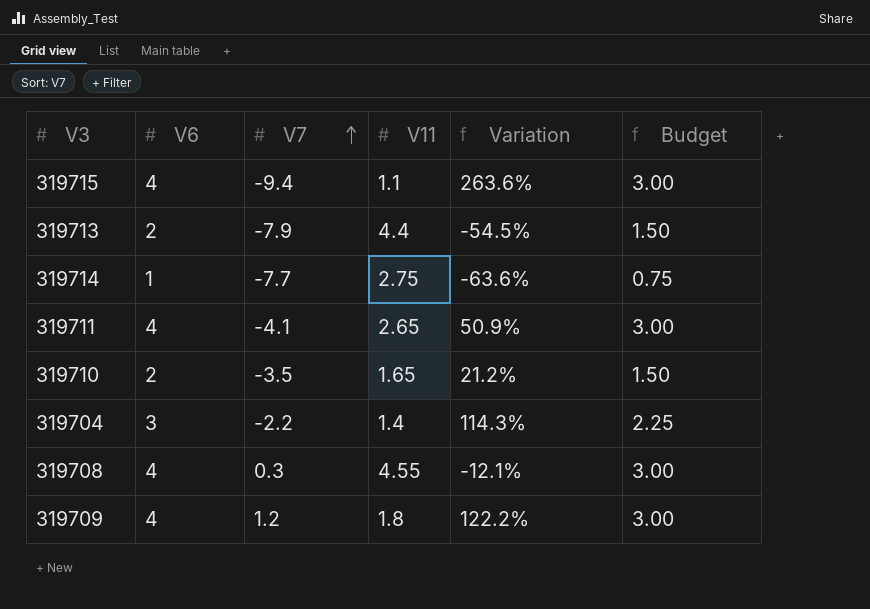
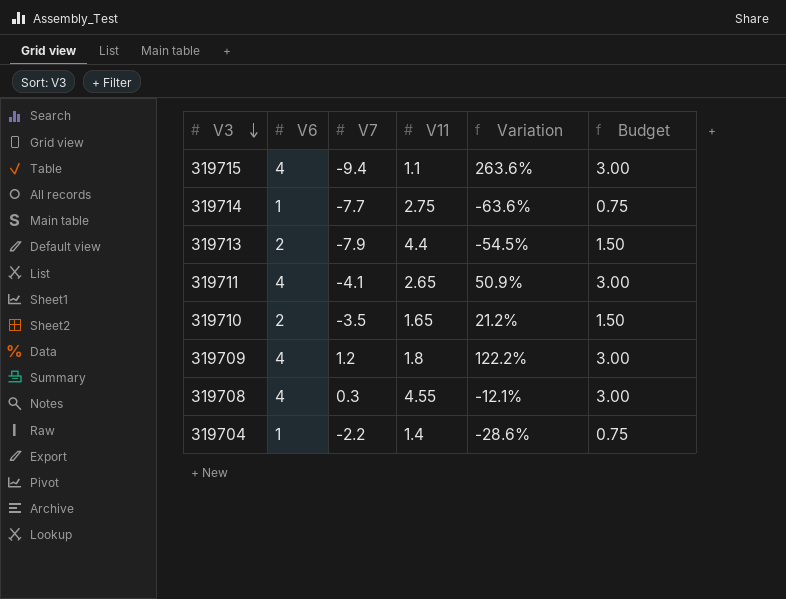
row order: V7 ascending -> V3 descending
319704 | V6: 3 -> 1
319704 | Variation: 114.3% -> -28.6%
319704 | Budget: 2.25 -> 0.75

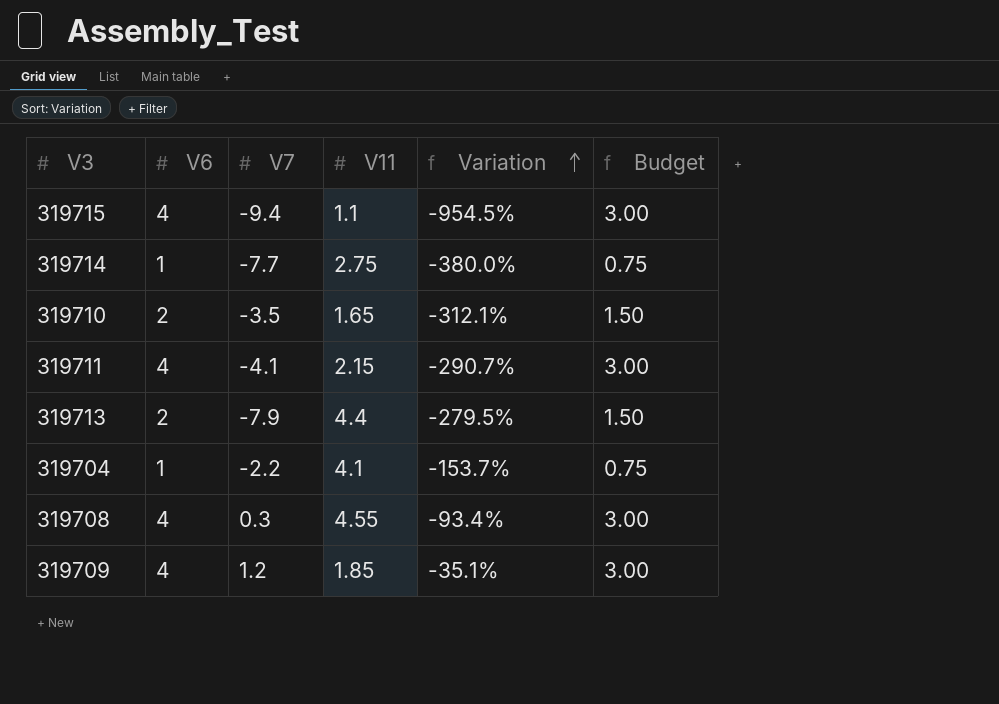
row order: V3 descending -> Variation ascending
column Variation | formula: ([V6] - [V11]) / [V11] -> ([V7] - [V11]) / [V11]
319711 | V11: 2.65 -> 2.15
319704 | V11: 1.4 -> 4.1
319709 | V11: 1.8 -> 1.85

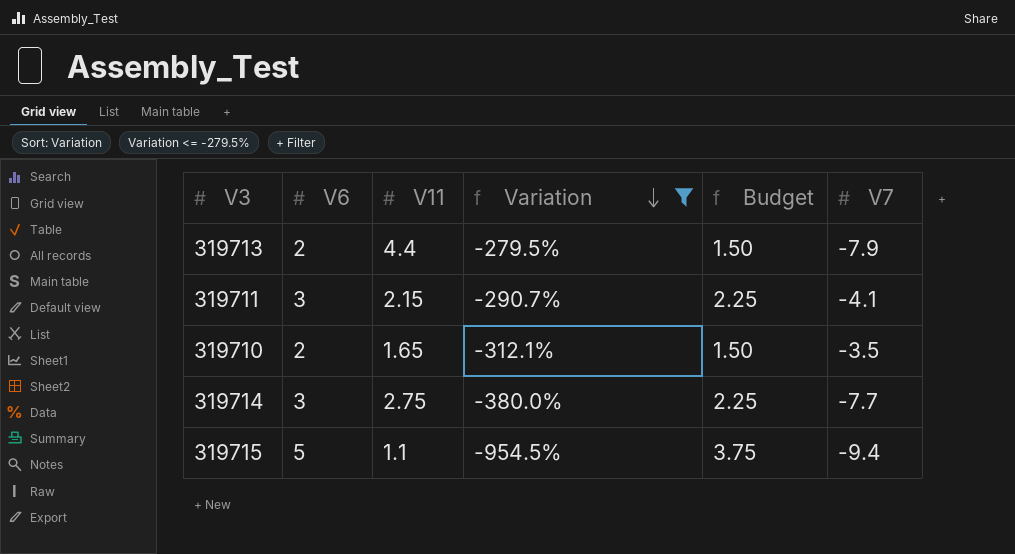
filter: none -> Variation <= -279.5%
row order: Variation ascending -> Variation descending
column V7 | position: 3 -> 6
319711 | V6: 4 -> 3
319711 | Budget: 3.00 -> 2.25
319714 | V6: 1 -> 3
319714 | Budget: 0.75 -> 2.25
319715 | V6: 4 -> 5
319715 | Budget: 3.00 -> 3.75

